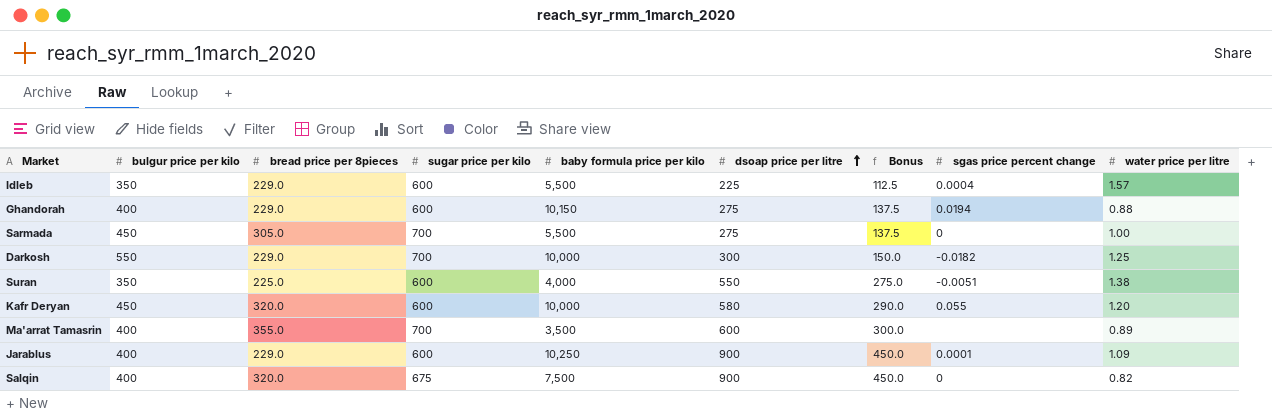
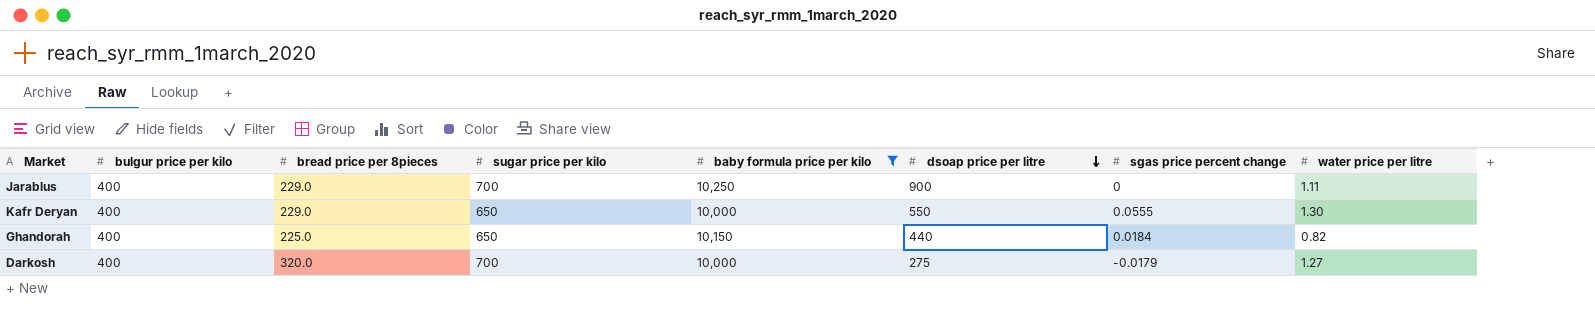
filter: none -> baby formula price per kilo >= 10,000
row order: dsoap price per litre ascending -> dsoap price per litre descending
column Bonus | formula: [dsoap price per litre] * 0.5 -> none
Jarablus | sugar price per kilo: 600 -> 700
Jarablus | sgas price percent change: 0.0001 -> 0
Jarablus | water price per litre: 1.09 -> 1.11
Kafr Deryan | bulgur price per kilo: 450 -> 400
Kafr Deryan | bread price per 8pieces: 320.0 -> 229.0
Kafr Deryan | sugar price per kilo: 600 -> 650
Kafr Deryan | dsoap price per litre: 580 -> 550
Kafr Deryan | sgas price percent change: 0.055 -> 0.0555
Kafr Deryan | water price per litre: 1.20 -> 1.30
Ghandorah | bread price per 8pieces: 229.0 -> 225.0
Ghandorah | sugar price per kilo: 600 -> 650
Ghandorah | dsoap price per litre: 275 -> 440
Ghandorah | sgas price percent change: 0.0194 -> 0.0184
Ghandorah | water price per litre: 0.88 -> 0.82
Darkosh | bulgur price per kilo: 550 -> 400
Darkosh | bread price per 8pieces: 229.0 -> 320.0
Darkosh | dsoap price per litre: 300 -> 275
Darkosh | sgas price percent change: -0.0182 -> -0.0179
Darkosh | water price per litre: 1.25 -> 1.27

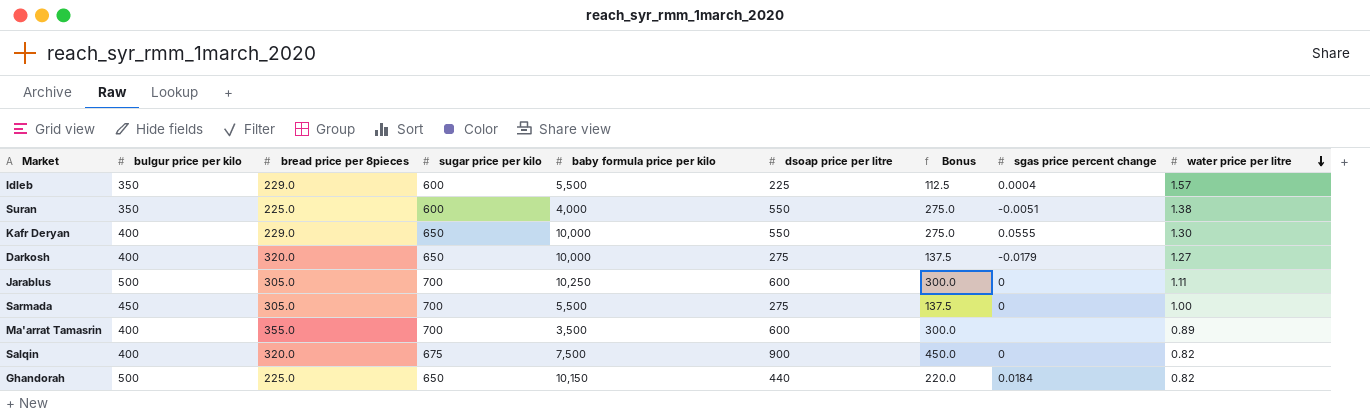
filter: baby formula price per kilo >= 10,000 -> none
row order: dsoap price per litre descending -> water price per litre descending
column Bonus | formula: none -> [dsoap price per litre] * 0.5
Darkosh | sugar price per kilo: 700 -> 650
Jarablus | bulgur price per kilo: 400 -> 500
Jarablus | bread price per 8pieces: 229.0 -> 305.0
Jarablus | dsoap price per litre: 900 -> 600
Ghandorah | bulgur price per kilo: 400 -> 500

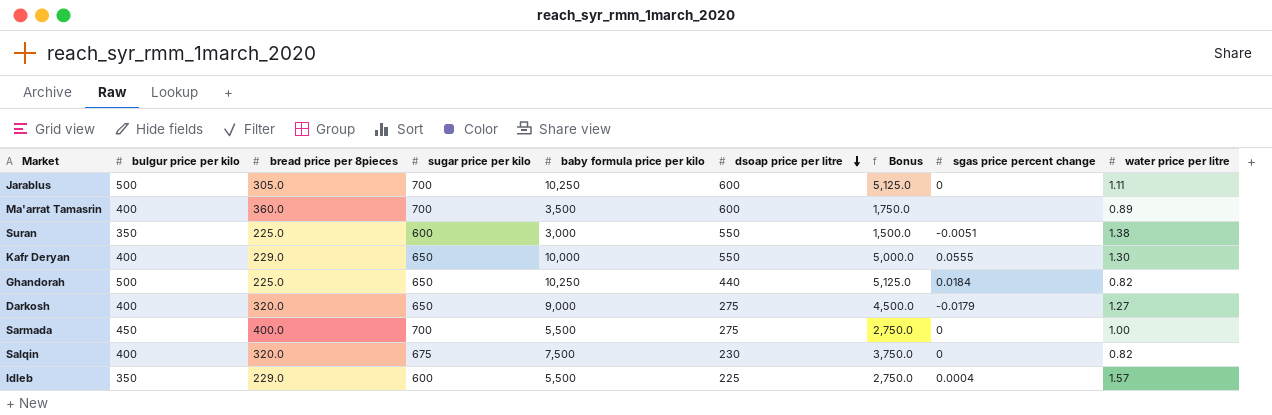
row order: water price per litre descending -> dsoap price per litre descending
column Bonus | formula: [dsoap price per litre] * 0.5 -> [baby formula price per kilo] * 0.5
Ma'arrat Tamasrin | bread price per 8pieces: 355.0 -> 360.0
Suran | baby formula price per kilo: 4,000 -> 3,000
Ghandorah | baby formula price per kilo: 10,150 -> 10,250
Darkosh | baby formula price per kilo: 10,000 -> 9,000
Sarmada | bread price per 8pieces: 305.0 -> 400.0
Salqin | dsoap price per litre: 900 -> 230

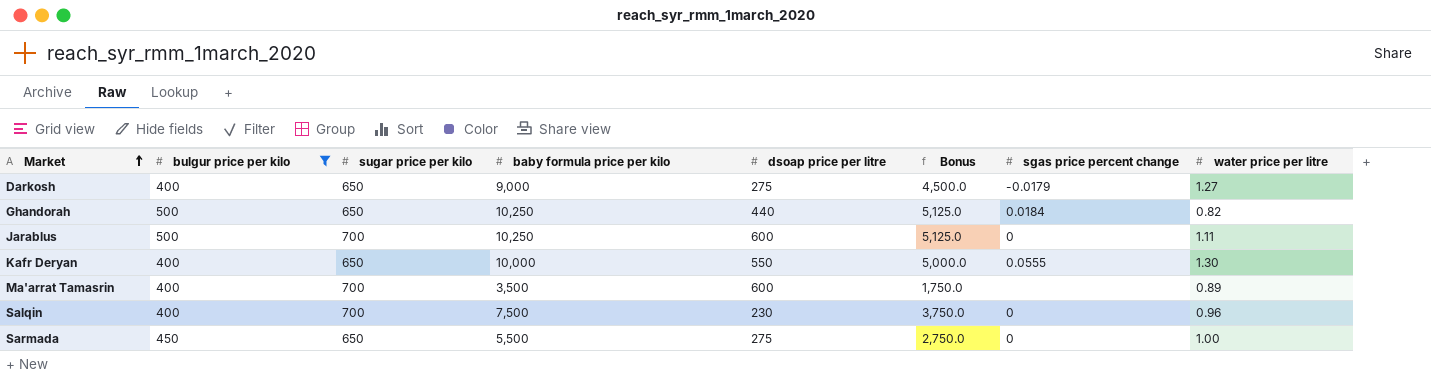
filter: none -> bulgur price per kilo != 350
row order: dsoap price per litre descending -> Market ascending
column bread price per 8pieces | position: 3 -> none
Salqin | sugar price per kilo: 675 -> 700
Salqin | water price per litre: 0.82 -> 0.96
Sarmada | sugar price per kilo: 700 -> 650

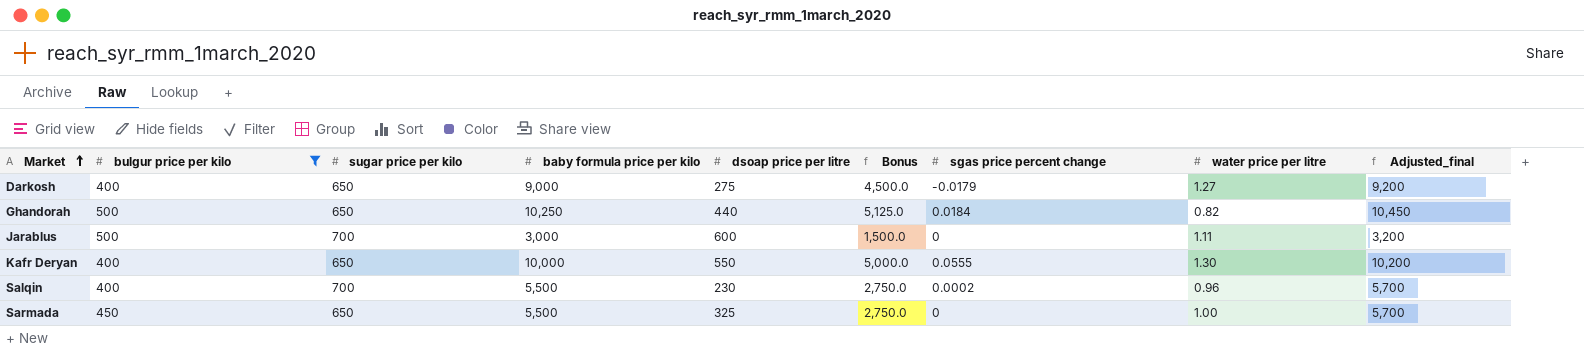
column Adjusted_final | formula: none -> [baby formula price per kilo] + 200
row Ma'arrat Tamasrin: 400 | 700 | 3,500 | 600 | 1,750.0 | none | 0.89 -> none
Jarablus | baby formula price per kilo: 10,250 -> 3,000
Jarablus | Bonus: 5,125.0 -> 1,500.0
Salqin | baby formula price per kilo: 7,500 -> 5,500
Salqin | Bonus: 3,750.0 -> 2,750.0
Salqin | sgas price percent change: 0 -> 0.0002
Sarmada | dsoap price per litre: 275 -> 325

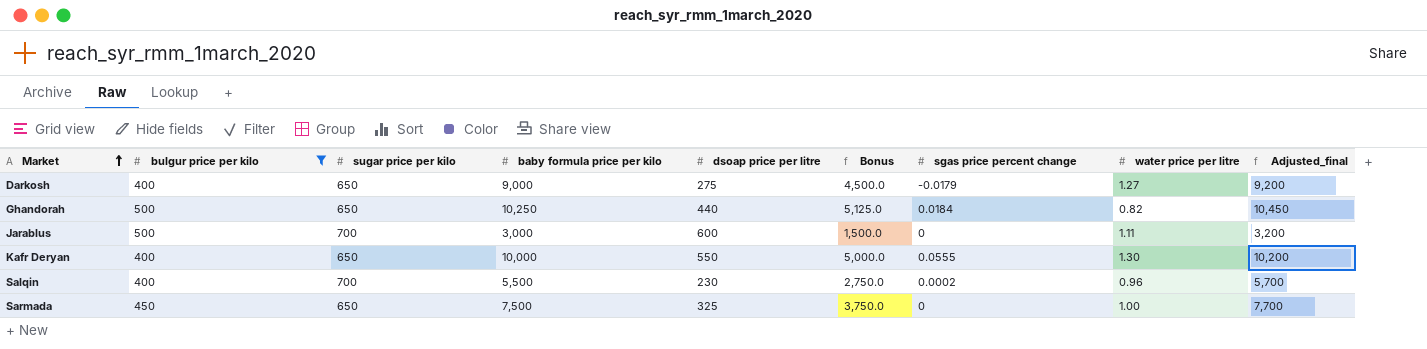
Sarmada | baby formula price per kilo: 5,500 -> 7,500
Sarmada | Bonus: 2,750.0 -> 3,750.0
Sarmada | Adjusted_final: 5,700 -> 7,700

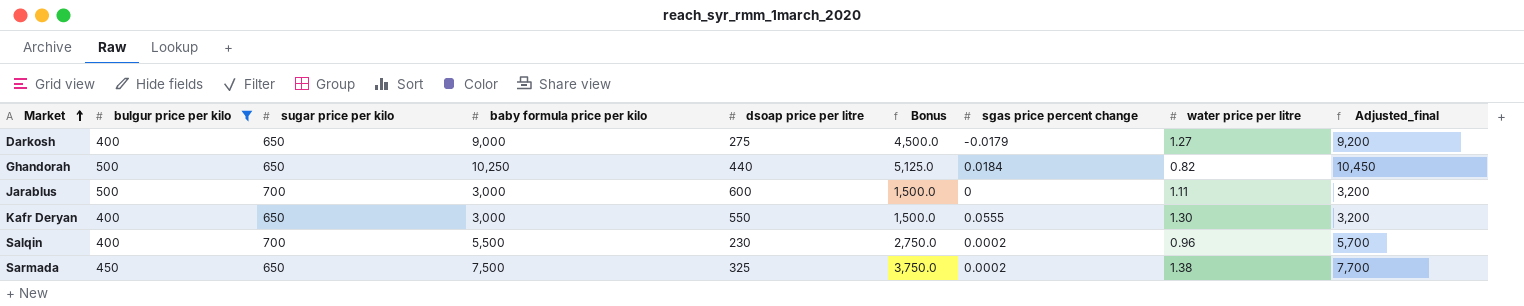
Kafr Deryan | baby formula price per kilo: 10,000 -> 3,000
Kafr Deryan | Bonus: 5,000.0 -> 1,500.0
Kafr Deryan | Adjusted_final: 10,200 -> 3,200
Sarmada | sgas price percent change: 0 -> 0.0002
Sarmada | water price per litre: 1.00 -> 1.38

